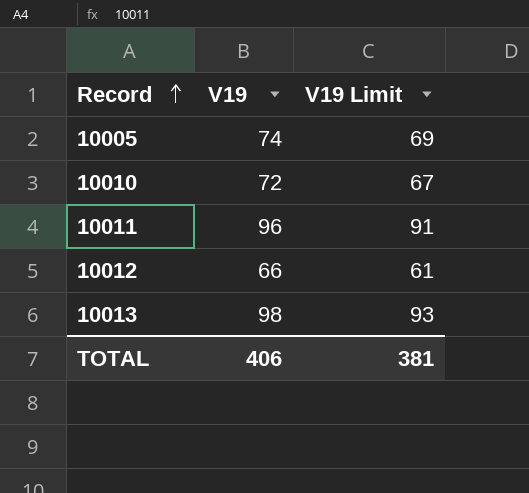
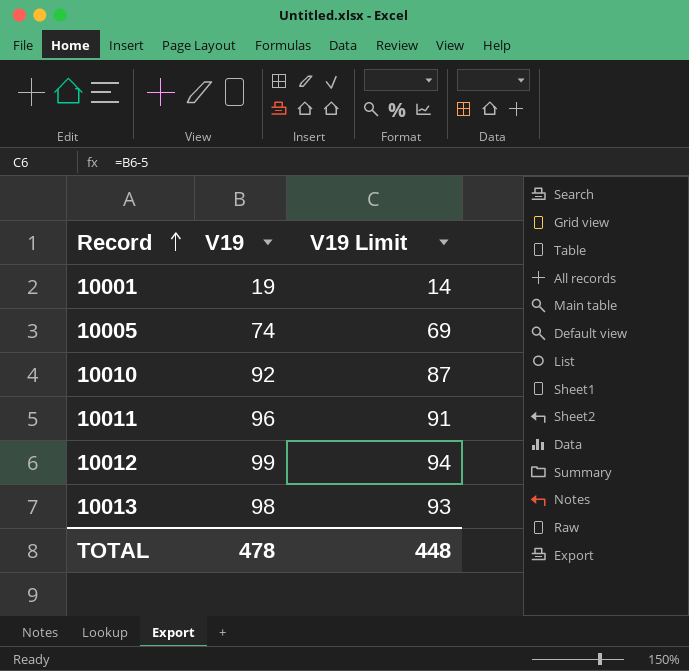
row 10001: none -> 19 | 14
10010 | V19: 72 -> 92
10010 | V19 Limit: 67 -> 87
10012 | V19: 66 -> 99
10012 | V19 Limit: 61 -> 94
TOTAL | V19: 406 -> 478
TOTAL | V19 Limit: 381 -> 448

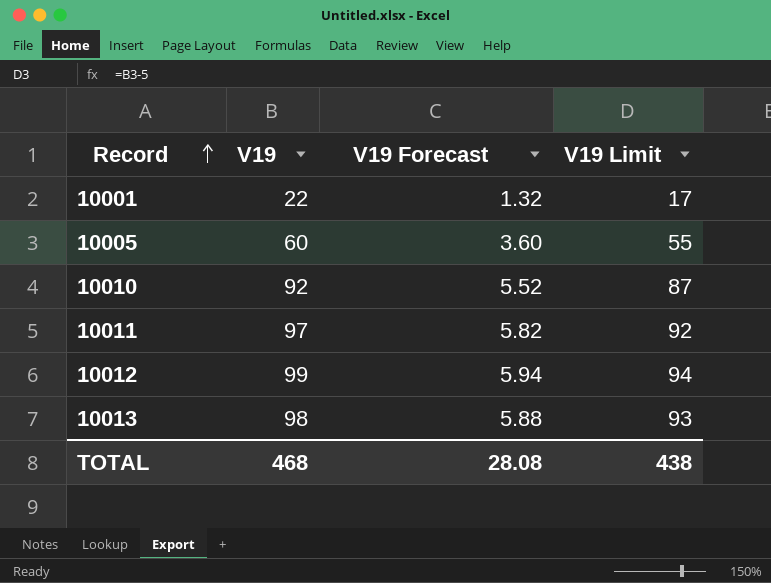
column V19 Forecast | formula: none -> [V19] * 0.06
10001 | V19: 19 -> 22
10001 | V19 Limit: 14 -> 17
10005 | V19: 74 -> 60
10005 | V19 Limit: 69 -> 55
10011 | V19: 96 -> 97
10011 | V19 Limit: 91 -> 92
TOTAL | V19: 478 -> 468
TOTAL | V19 Limit: 448 -> 438

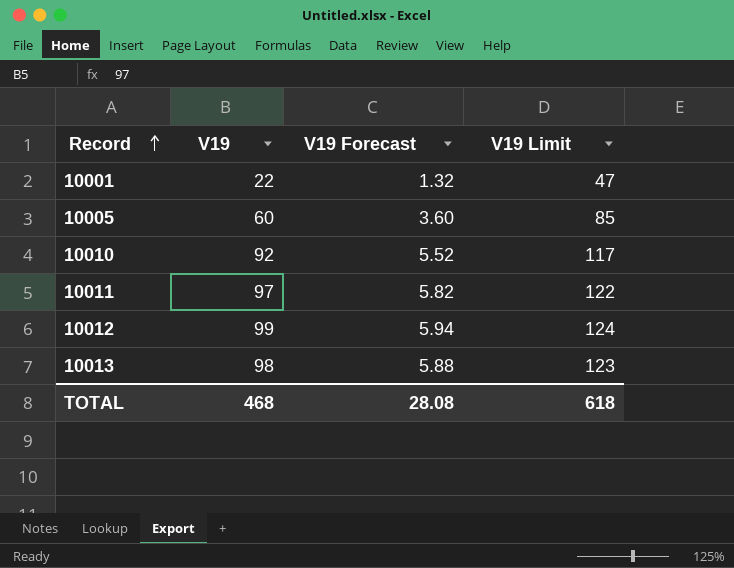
column V19 Limit | formula: [V19] - 5 -> [V19] + 25
TOTAL | V19 Limit: 438 -> 618

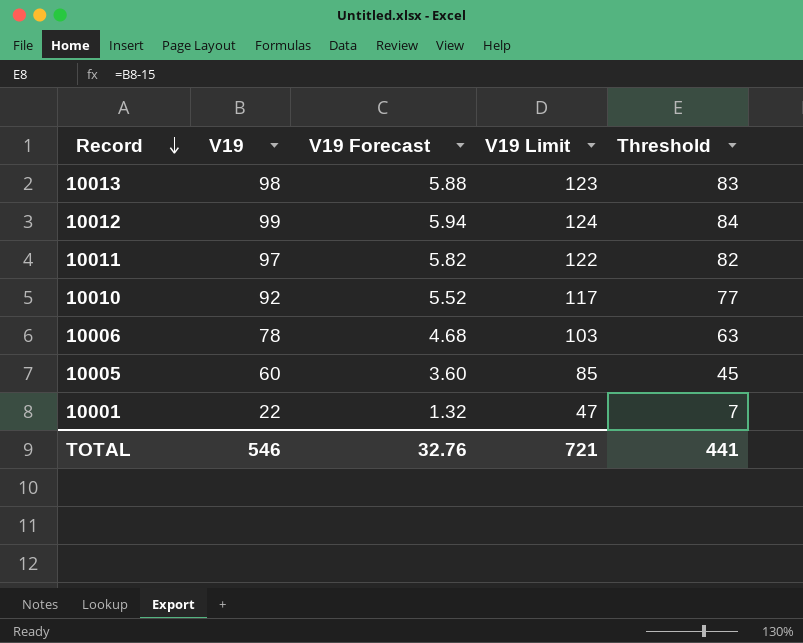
row order: Record ascending -> Record descending
column Threshold | formula: none -> [V19] - 15
row 10006: none -> 78 | 4.68 | 103 | 63
TOTAL | V19: 468 -> 546
TOTAL | V19 Forecast: 28.08 -> 32.76
TOTAL | V19 Limit: 618 -> 721

